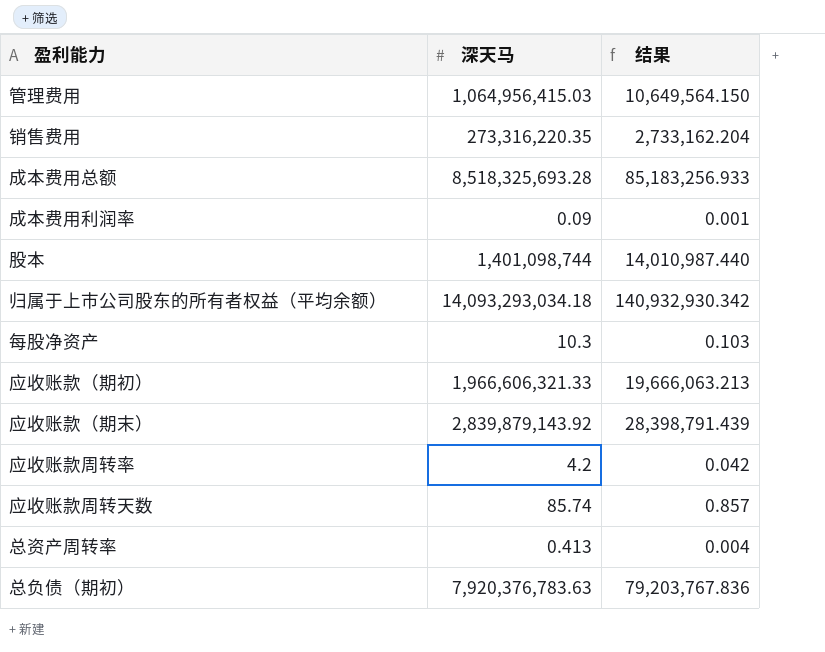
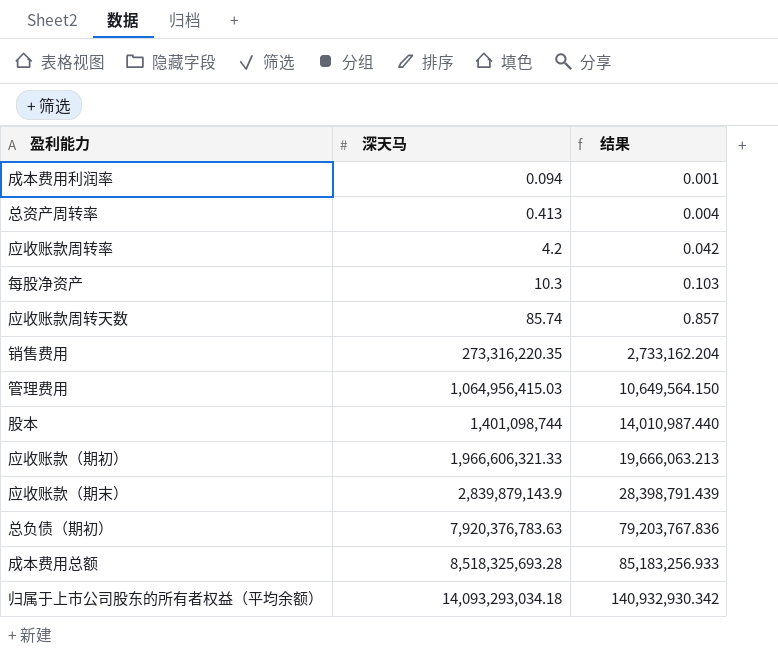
row order: none -> 深天马 ascending
成本费用利润率 | 深天马: 0.09 -> 0.094
应收账款（期末） | 深天马: 2,839,879,143.92 -> 2,839,879,143.9

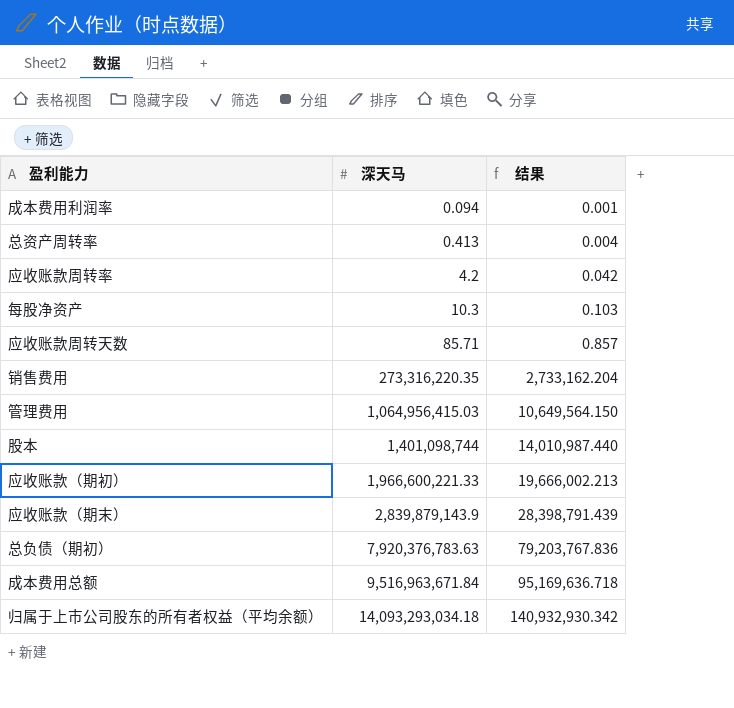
应收账款周转天数 | 深天马: 85.74 -> 85.71
应收账款（期初） | 深天马: 1,966,606,321.33 -> 1,966,600,221.33
应收账款（期初） | 结果: 19,666,063.213 -> 19,666,002.213
成本费用总额 | 深天马: 8,518,325,693.28 -> 9,516,963,671.84
成本费用总额 | 结果: 85,183,256.933 -> 95,169,636.718

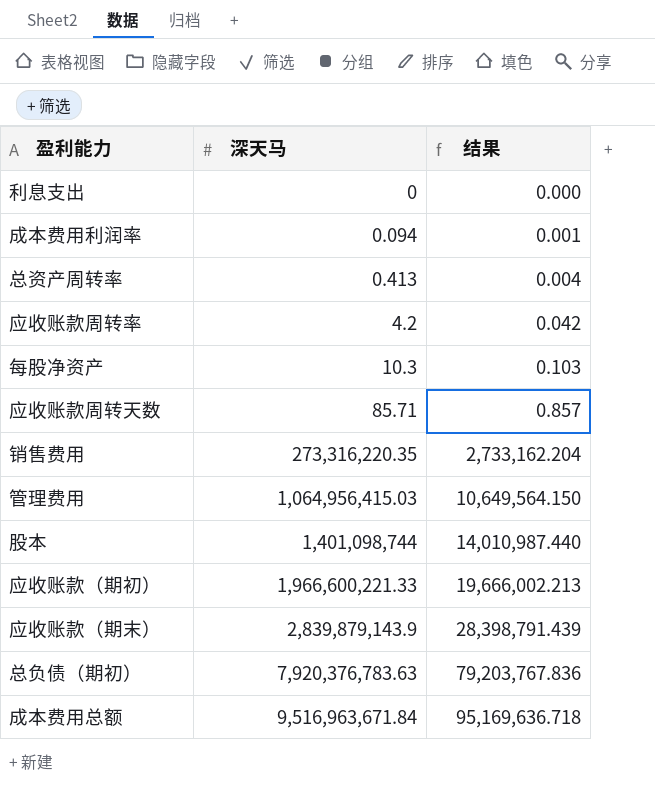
row 归属于上市公司股东的所有者权益（平均余额）: 14,093,293,034.18 | 140,932,930.342 -> none
row 利息支出: none -> 0 | 0.000

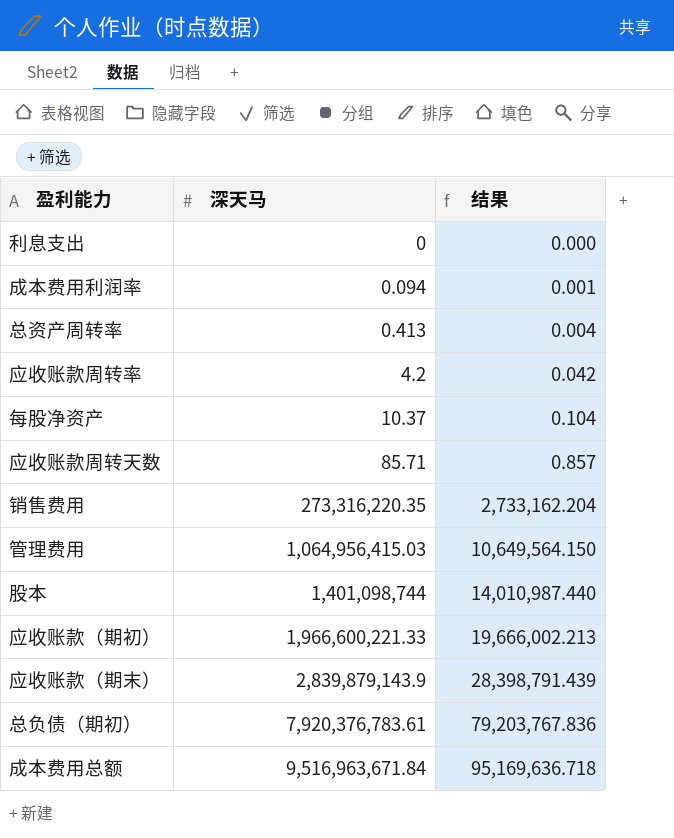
每股净资产 | 深天马: 10.3 -> 10.37
每股净资产 | 结果: 0.103 -> 0.104
总负债（期初） | 深天马: 7,920,376,783.63 -> 7,920,376,783.61

